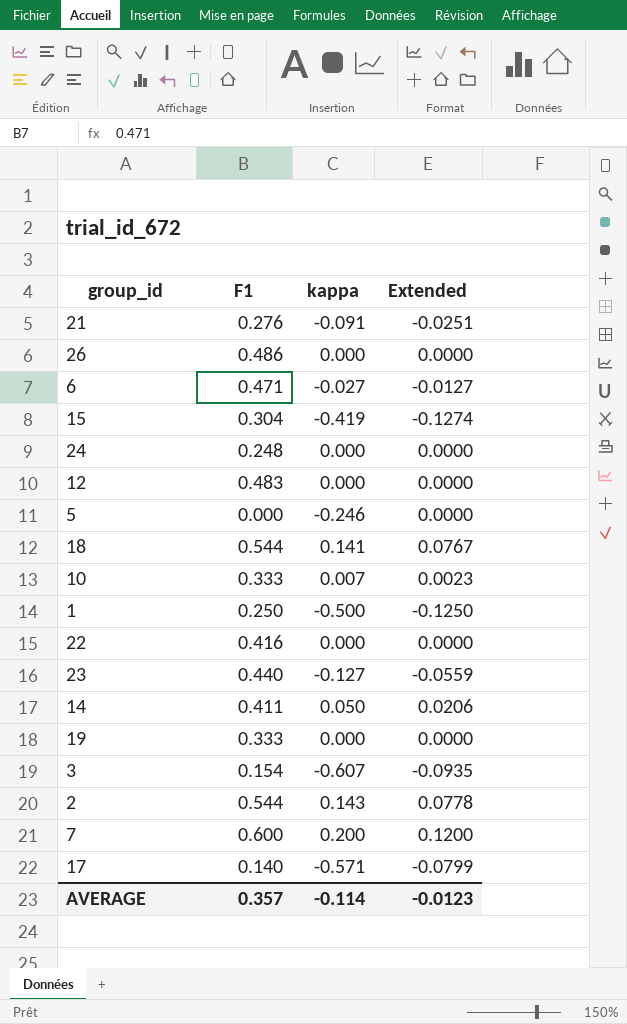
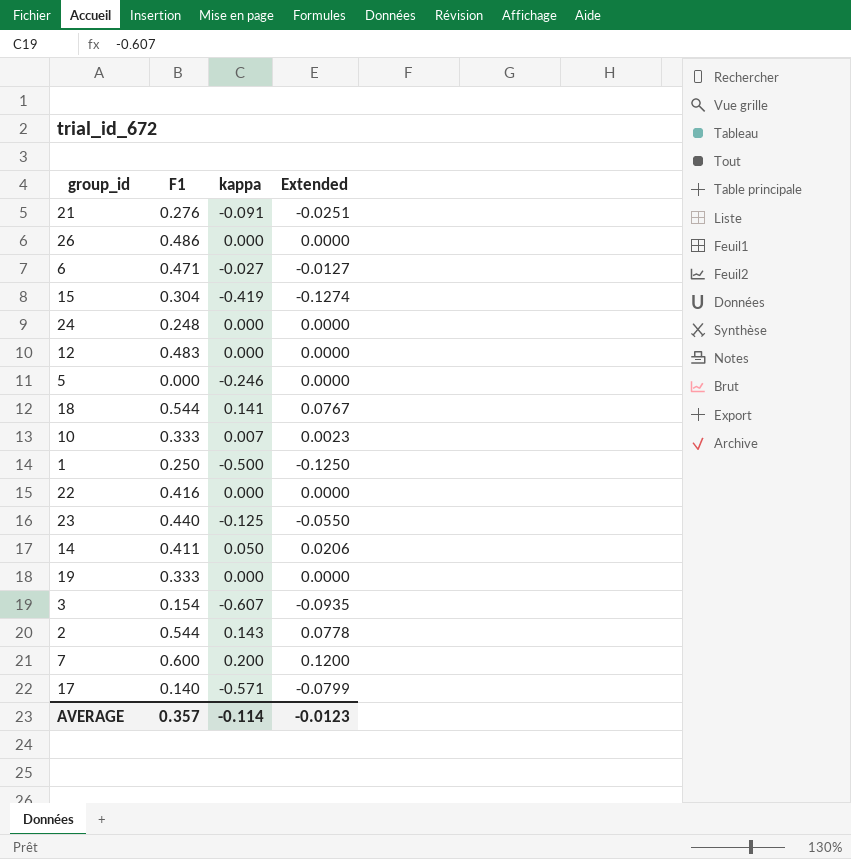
23 | kappa: -0.127 -> -0.125
23 | Extended: -0.0559 -> -0.0550

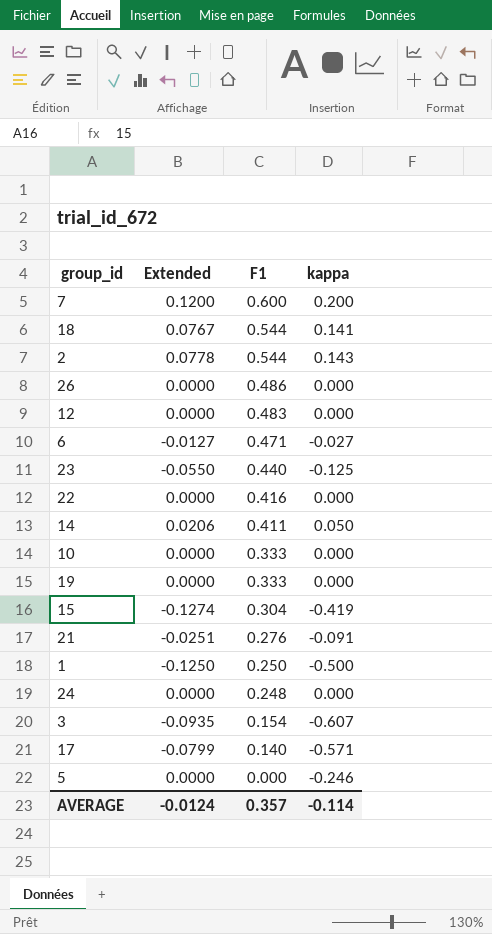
row order: none -> F1 descending
column Extended | position: 4 -> 2
10 | Extended: 0.0023 -> 0.0000
10 | kappa: 0.007 -> 0.000
AVERAGE | Extended: -0.0123 -> -0.0124

